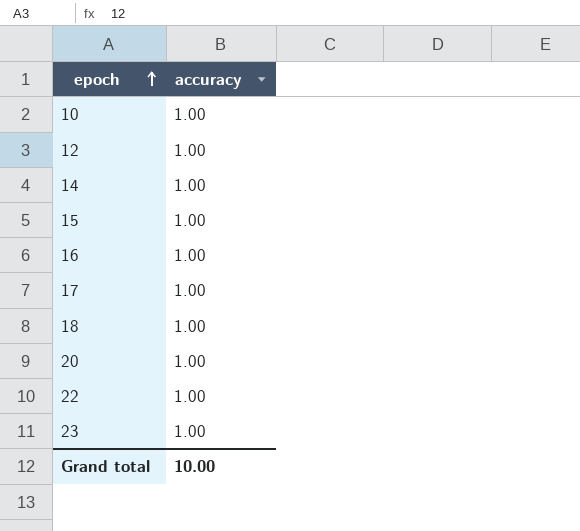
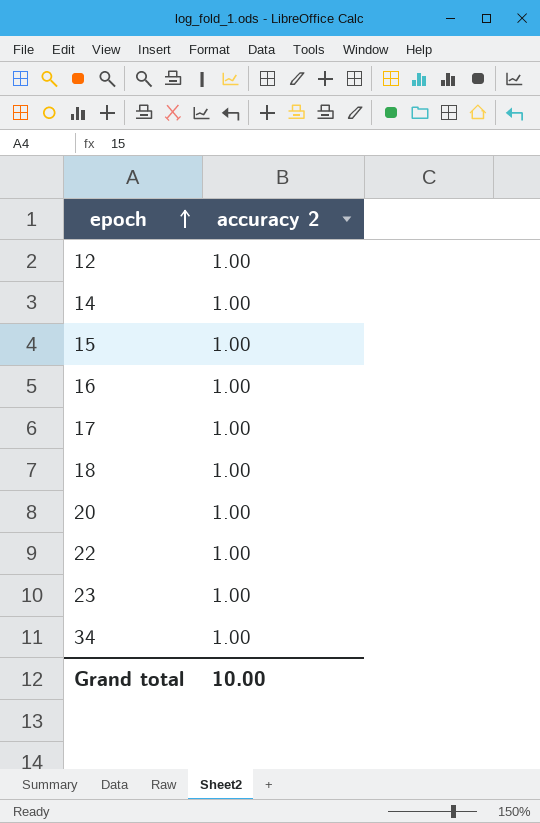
column name: accuracy -> accuracy 2
row 10: 1.00 -> none
row 34: none -> 1.00

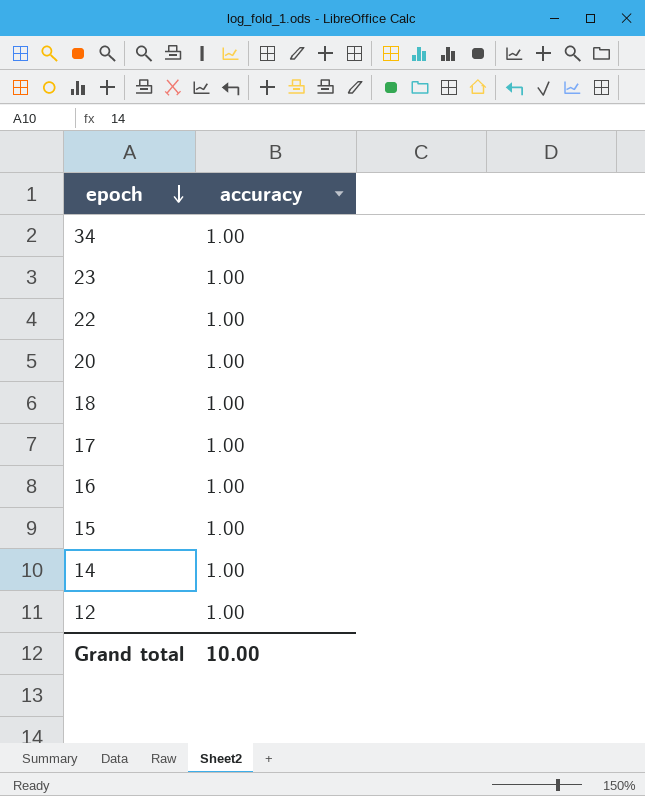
row order: epoch ascending -> epoch descending
column name: accuracy 2 -> accuracy

